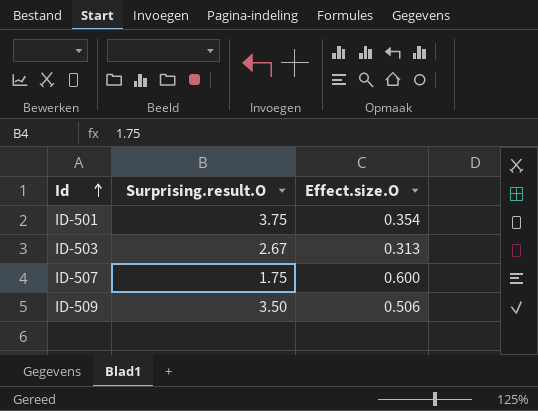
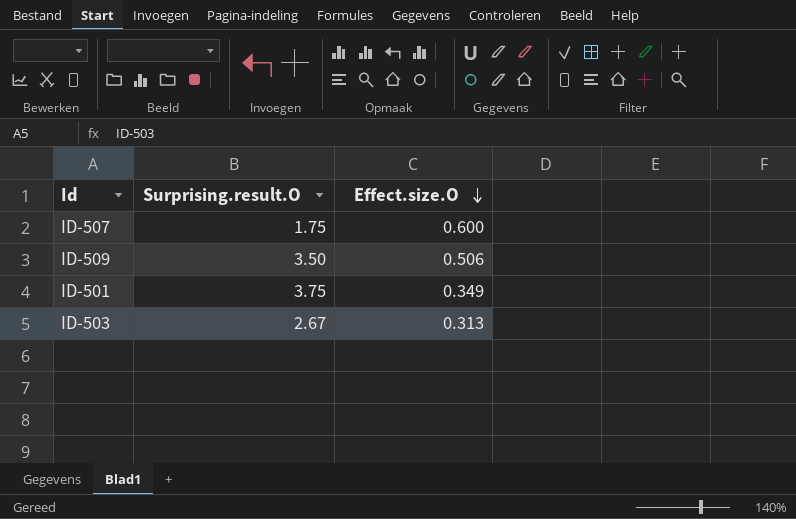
row order: Id ascending -> Effect.size.O descending
ID-501 | Effect.size.O: 0.354 -> 0.349

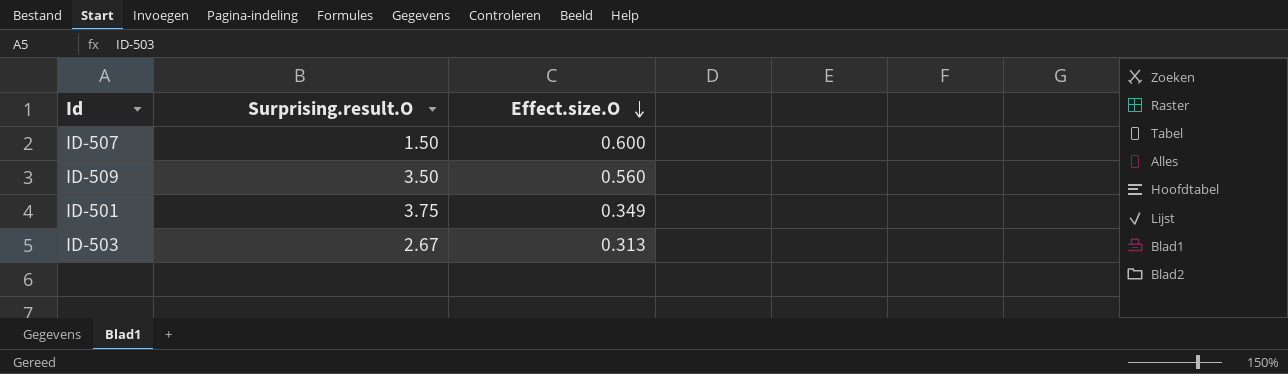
ID-507 | Surprising.result.O: 1.75 -> 1.50
ID-509 | Effect.size.O: 0.506 -> 0.560

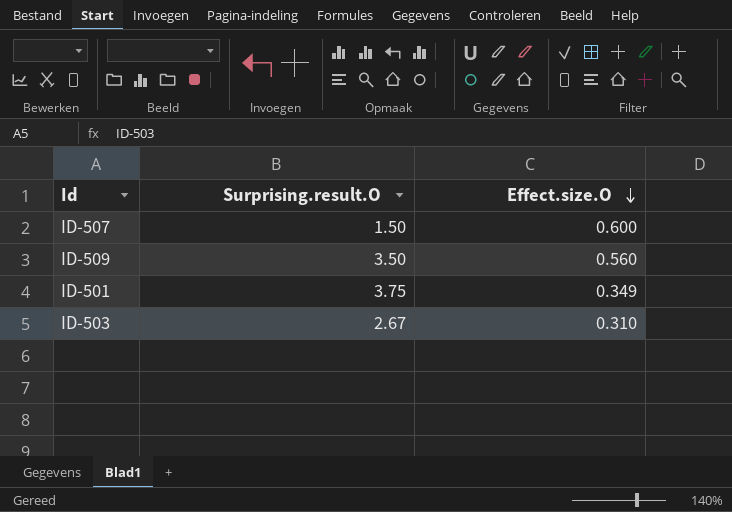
ID-503 | Effect.size.O: 0.313 -> 0.310

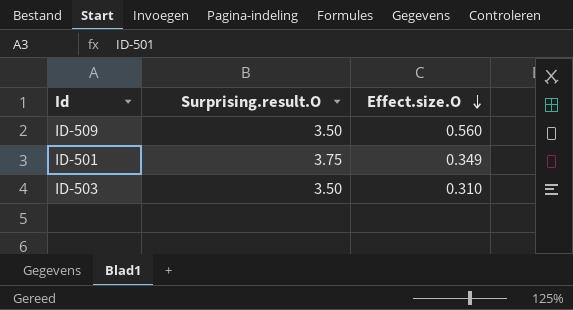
row ID-507: 1.50 | 0.600 -> none
ID-503 | Surprising.result.O: 2.67 -> 3.50

